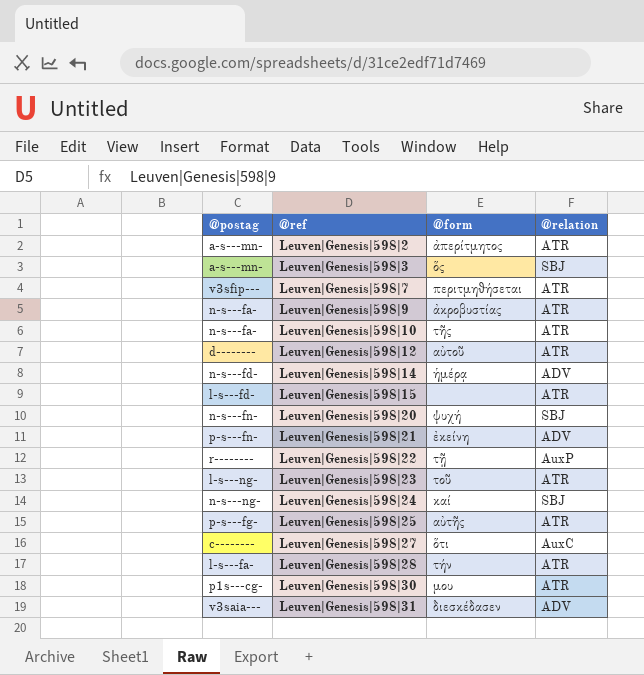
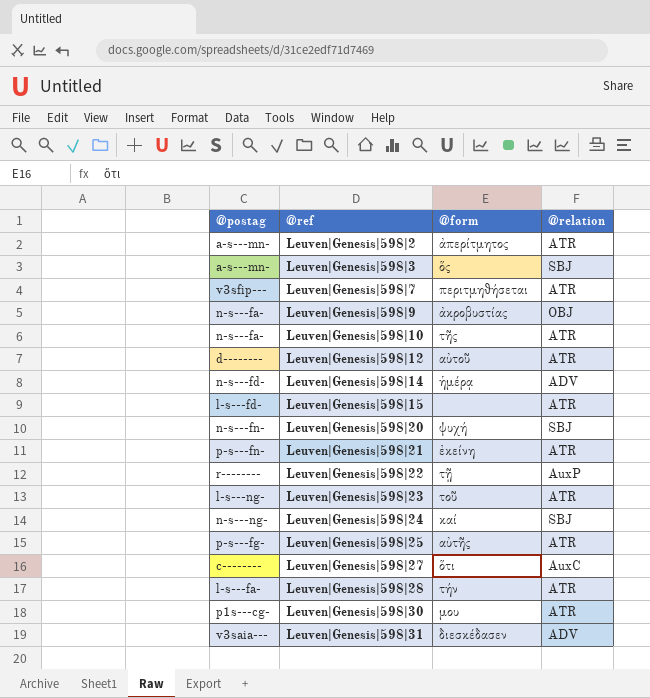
Leuven|Genesis|598|9 | @relation: ATR -> OBJ
Leuven|Genesis|598|21 | @relation: ADV -> ATR

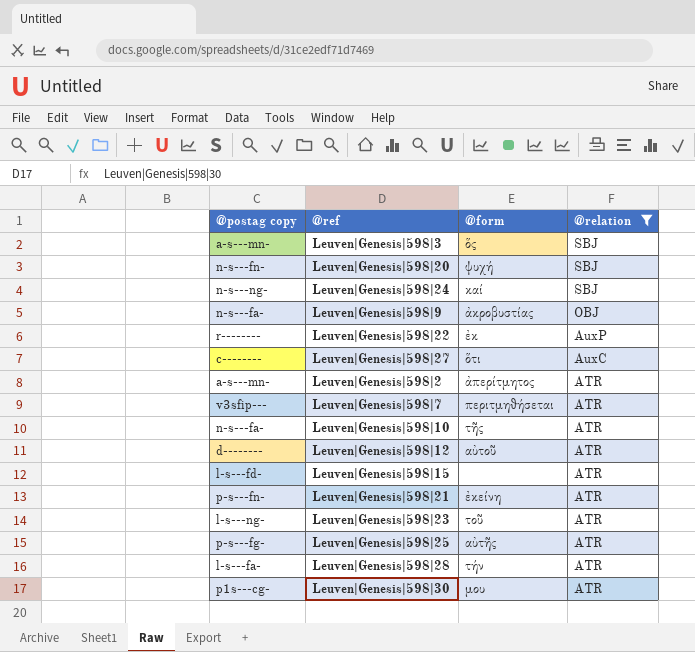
filter: none -> @relation != ADV
row order: @ref ascending -> @relation descending
column name: @postag -> @postag copy
Leuven|Genesis|598|22 | @form: τῇ -> ἐκ

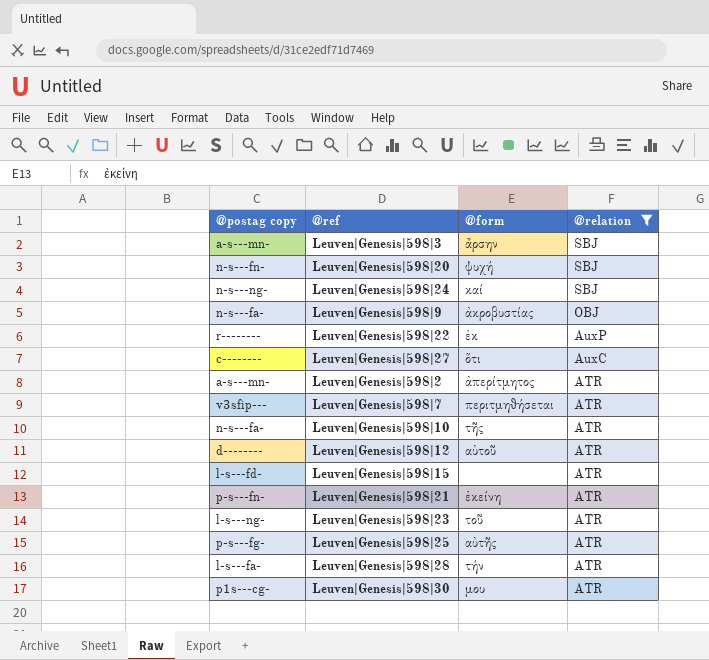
Leuven|Genesis|598|3 | @form: ὅς -> ἄρσην

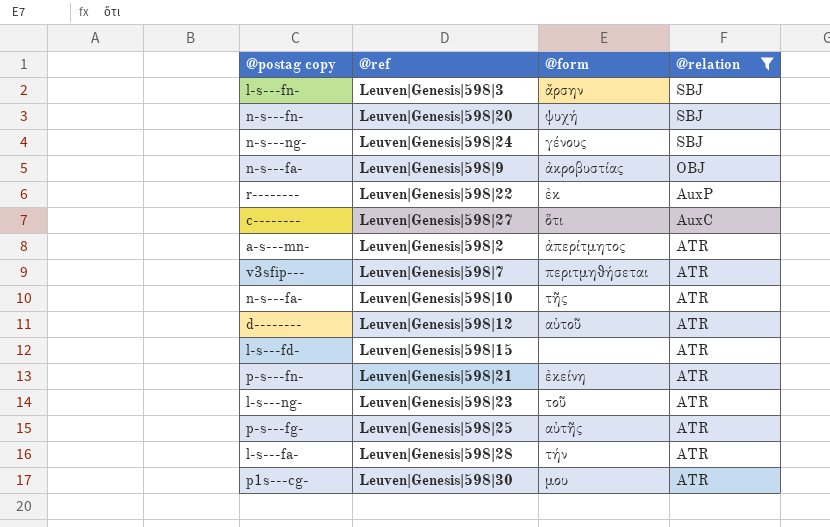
Leuven|Genesis|598|3 | @postag copy: a-s---mn- -> l-s---fn-
Leuven|Genesis|598|24 | @form: καί -> γένους

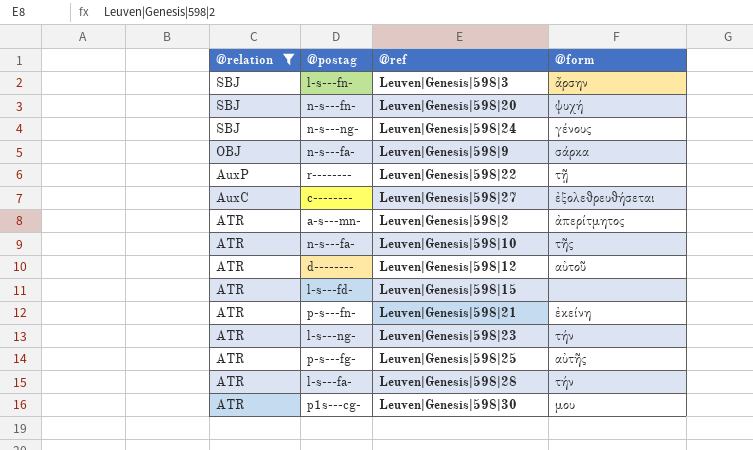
column @relation | position: 4 -> 1
column name: @postag copy -> @postag
row Leuven|Genesis|598|7: v3sfip--- | περιτμηθήσεται | ATR -> none
Leuven|Genesis|598|9 | @form: ἀκροβυστίας -> σάρκα
Leuven|Genesis|598|22 | @form: ἐκ -> τῇ
Leuven|Genesis|598|27 | @form: ὅτι -> ἐξολεθρευθήσεται
Leuven|Genesis|598|23 | @form: τοῦ -> τήν

